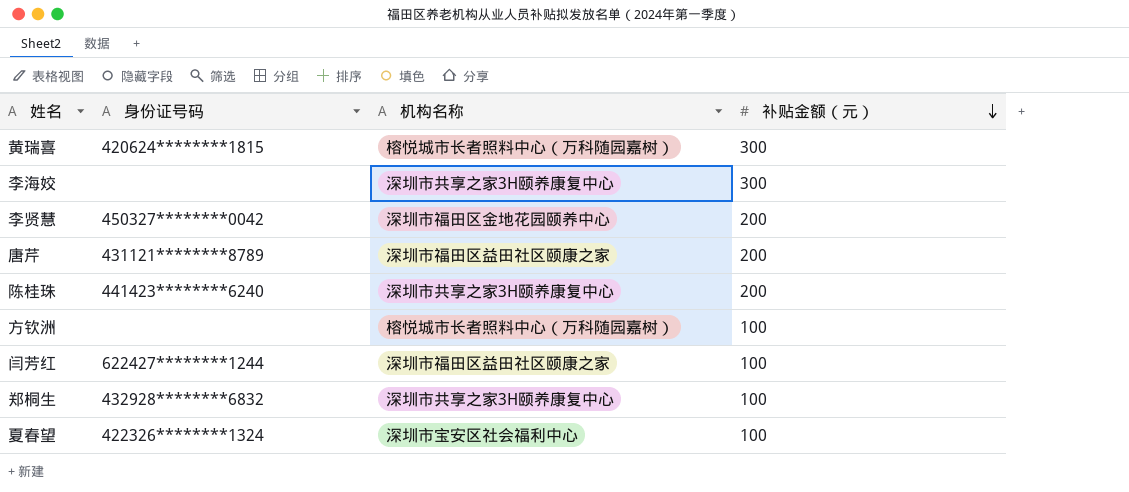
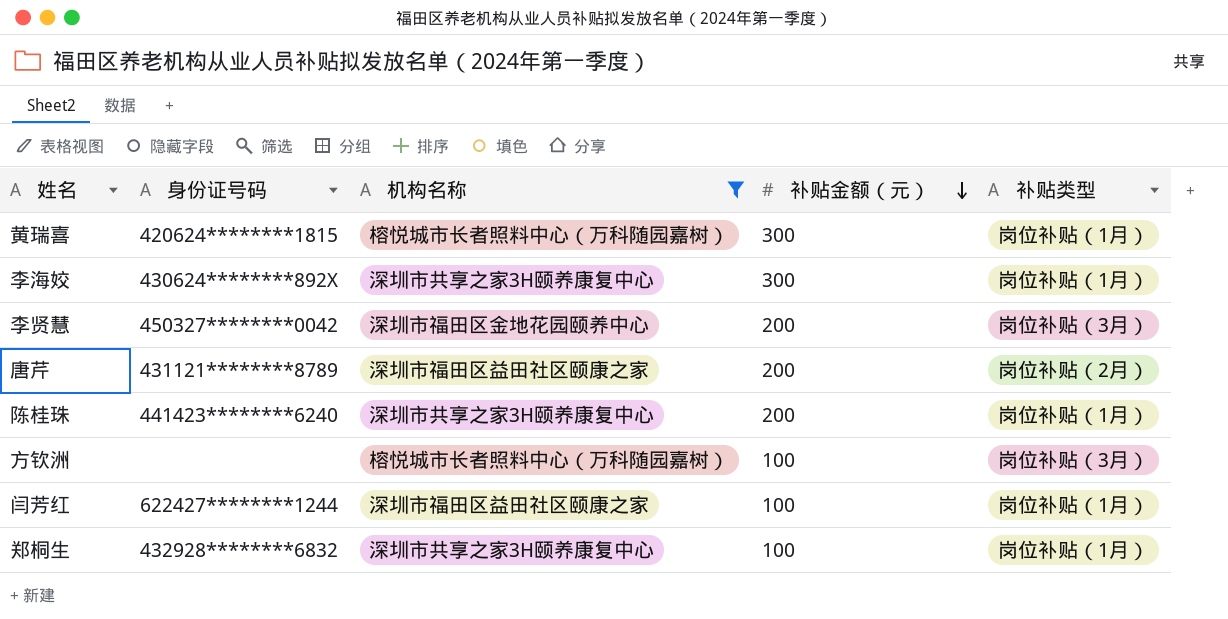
filter: none -> 机构名称 != 深圳市宝安区社会福利中心
column 补贴类型 | position: none -> 5
李海姣 | 身份证号码: none -> 430624********892X

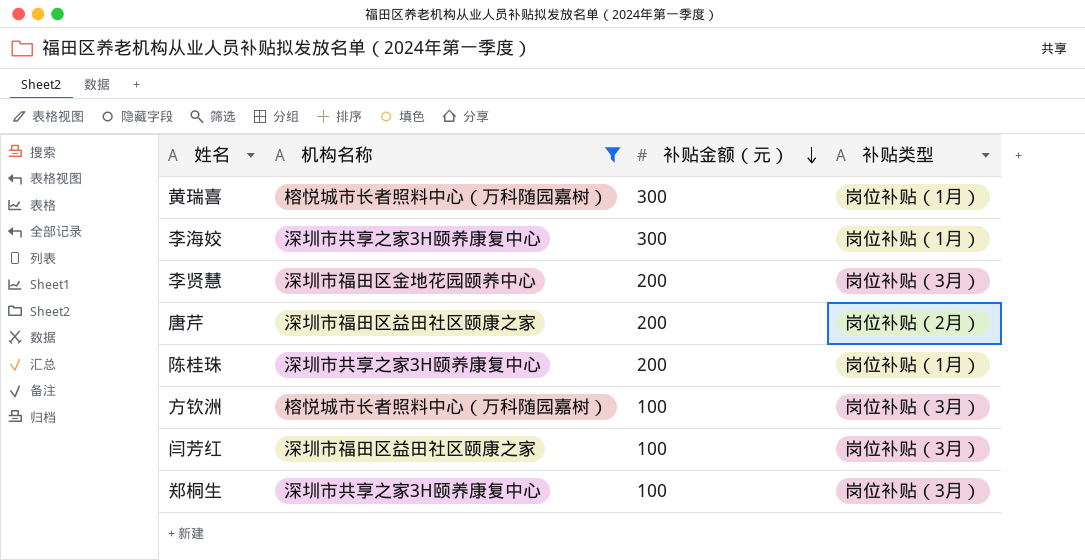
column 身份证号码 | position: 2 -> none
闫芳红 | 补贴类型: 岗位补贴（1月） -> 岗位补贴（3月）
郑桐生 | 补贴类型: 岗位补贴（1月） -> 岗位补贴（3月）

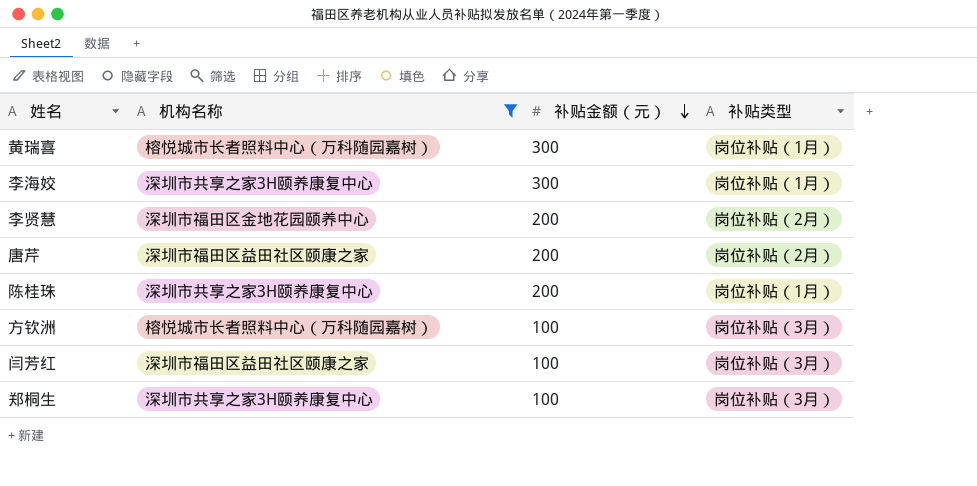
李贤慧 | 补贴类型: 岗位补贴（3月） -> 岗位补贴（2月）

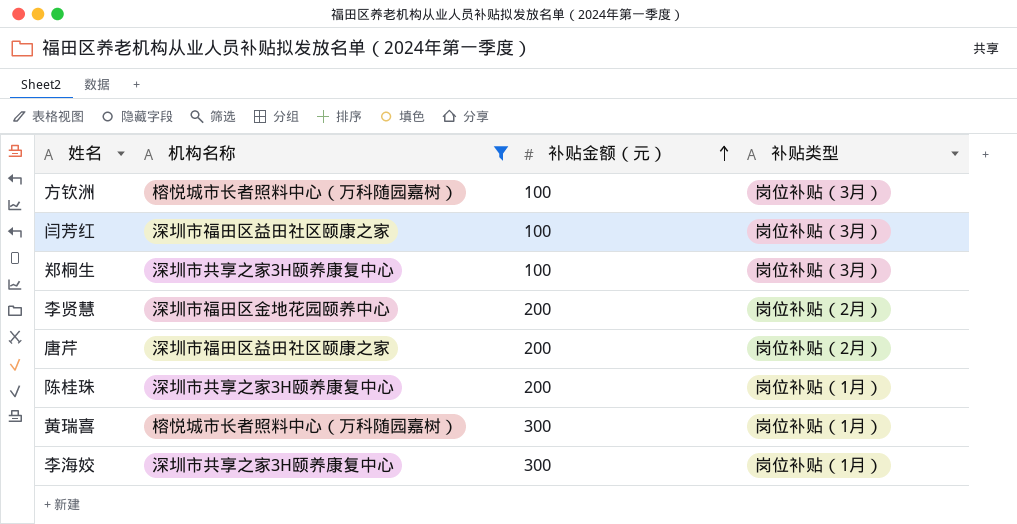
row order: 补贴金额（元） descending -> 补贴金额（元） ascending

